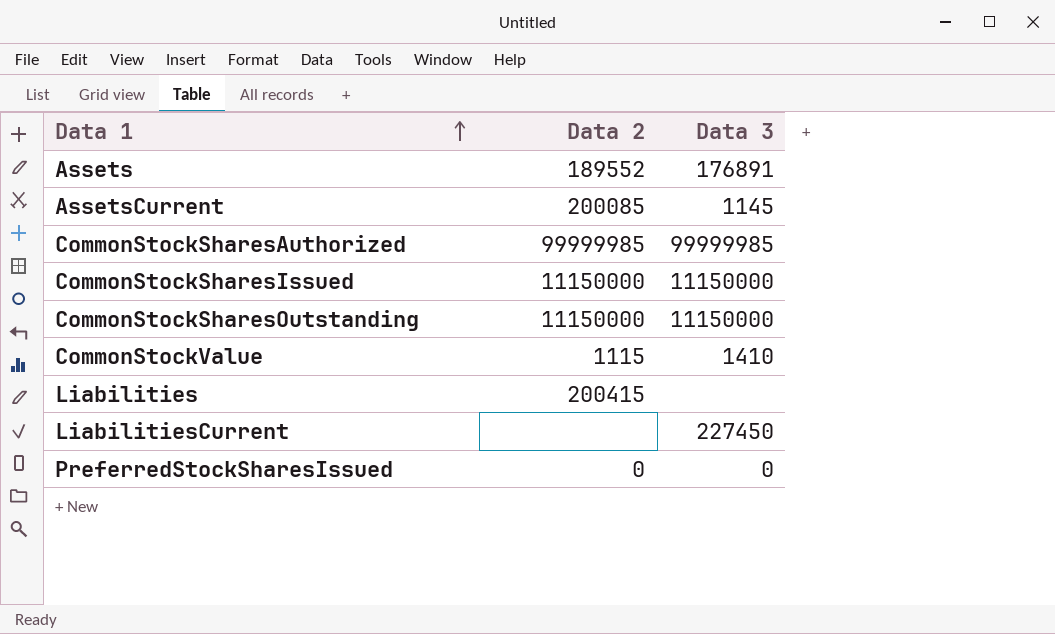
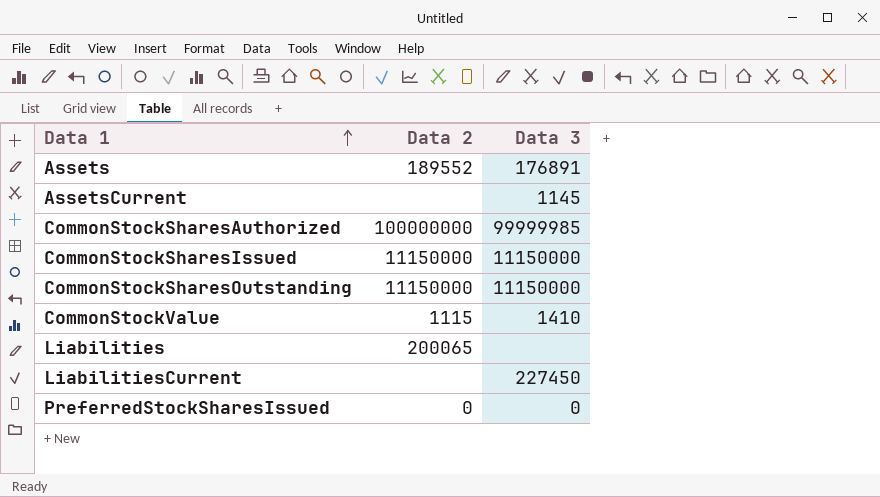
AssetsCurrent | Data 2: 200085 -> none
CommonStockSharesAuthorized | Data 2: 99999985 -> 100000000
Liabilities | Data 2: 200415 -> 200065

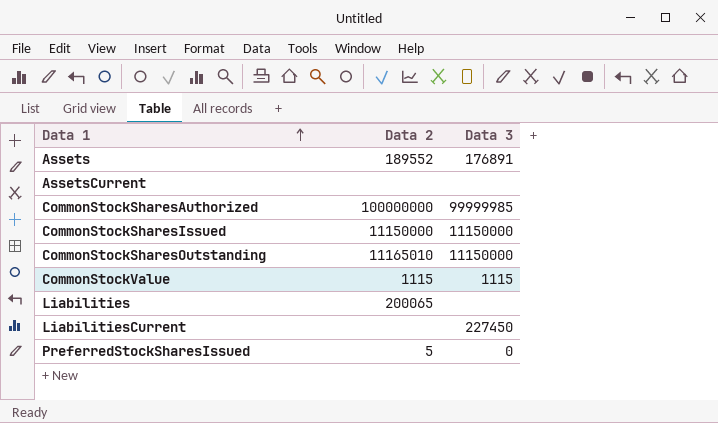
AssetsCurrent | Data 3: 1145 -> none
CommonStockSharesOutstanding | Data 2: 11150000 -> 11165010
CommonStockValue | Data 3: 1410 -> 1115
PreferredStockSharesIssued | Data 2: 0 -> 5

